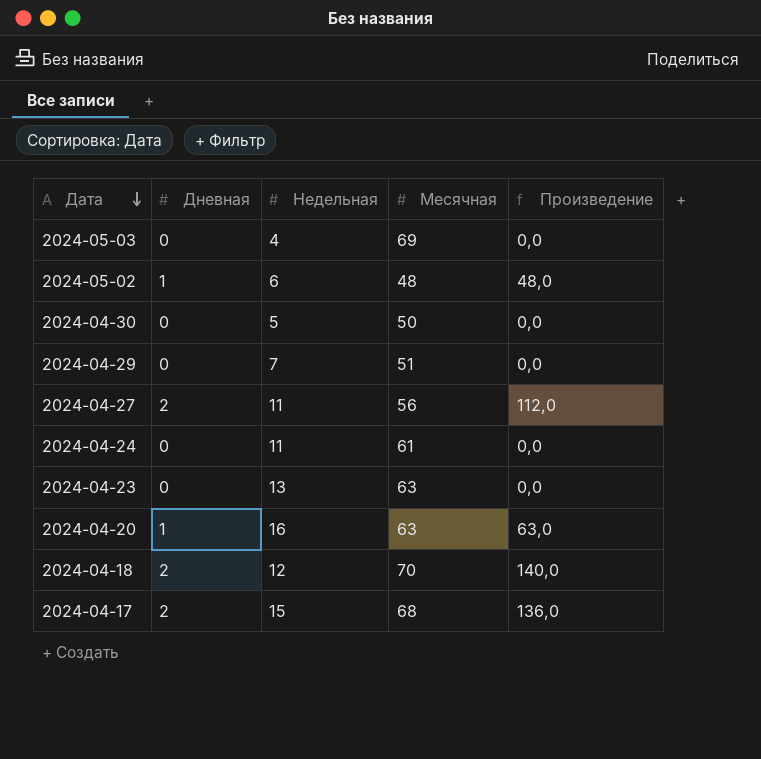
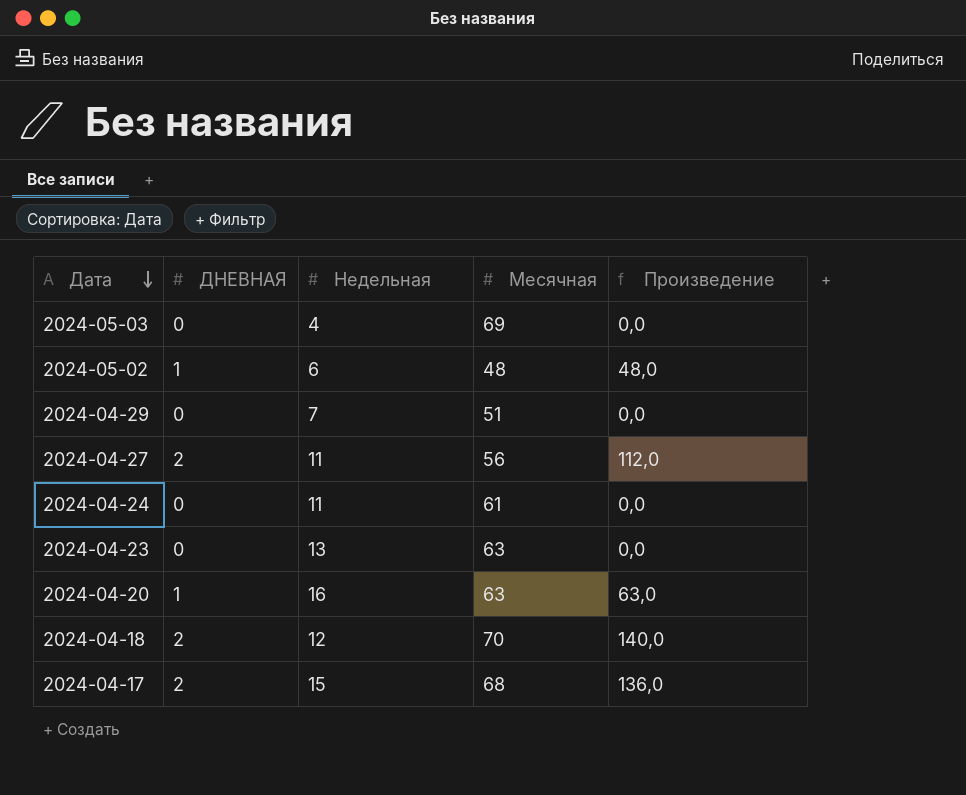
column name: Дневная -> ДНЕВНАЯ
row 2024-04-30: 0 | 5 | 50 | 0,0 -> none

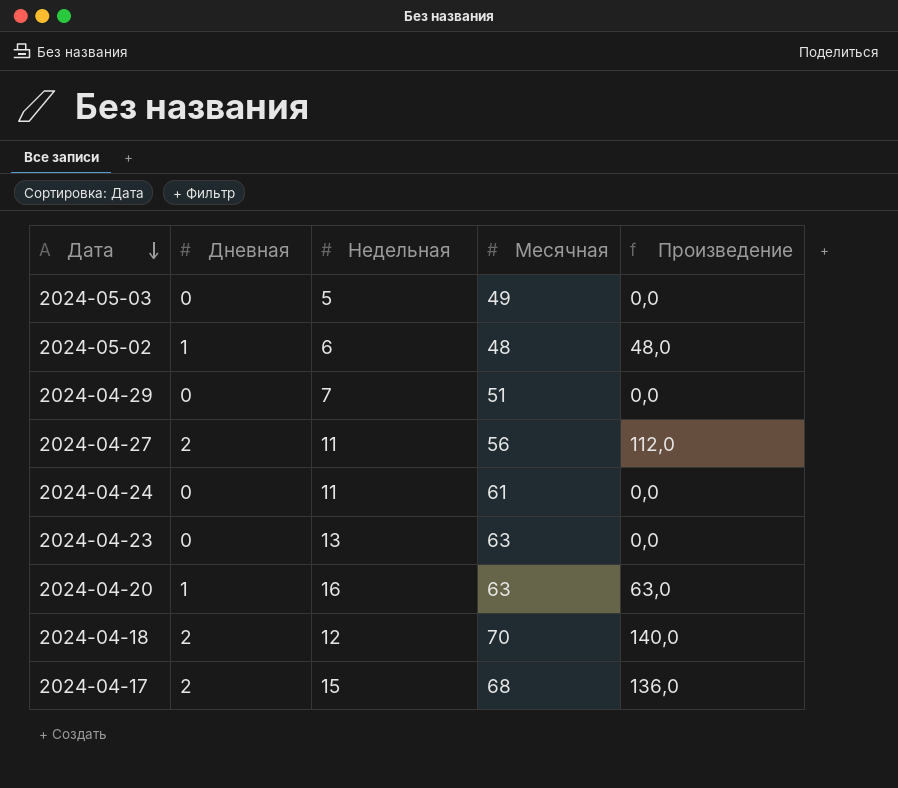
column name: ДНЕВНАЯ -> Дневная
2024-05-03 | Недельная: 4 -> 5
2024-05-03 | Месячная: 69 -> 49

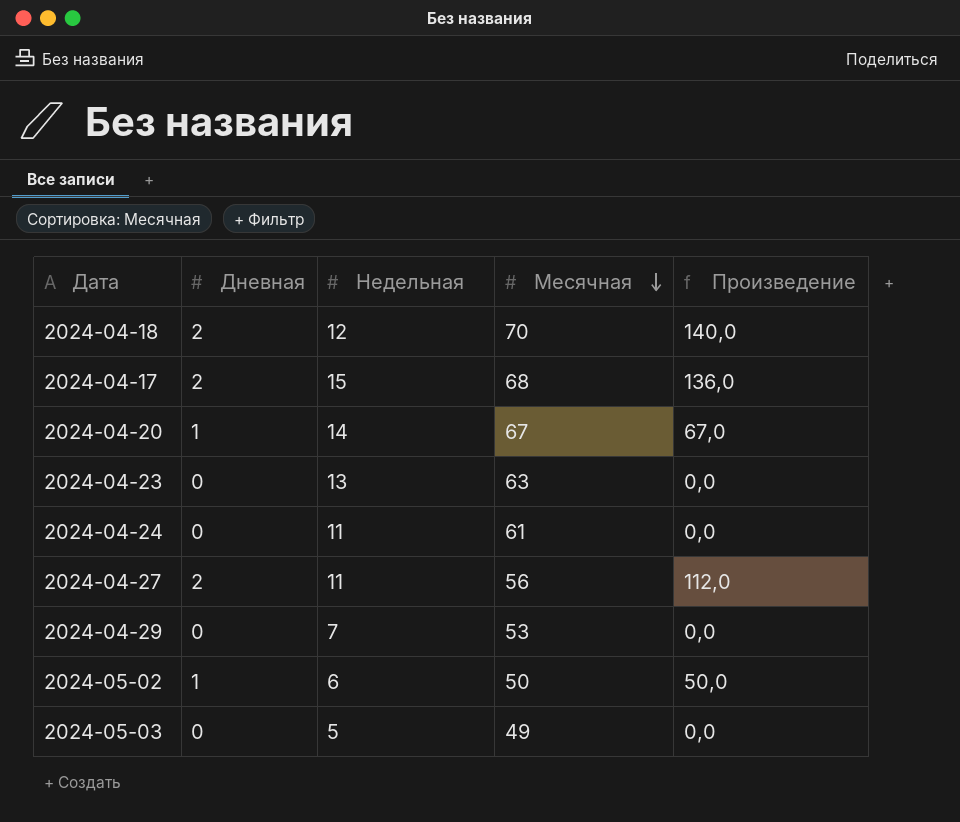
row order: Дата descending -> Месячная descending
2024-04-20 | Недельная: 16 -> 14
2024-04-20 | Месячная: 63 -> 67
2024-04-20 | Произведение: 63,0 -> 67,0
2024-04-29 | Месячная: 51 -> 53
2024-05-02 | Месячная: 48 -> 50
2024-05-02 | Произведение: 48,0 -> 50,0

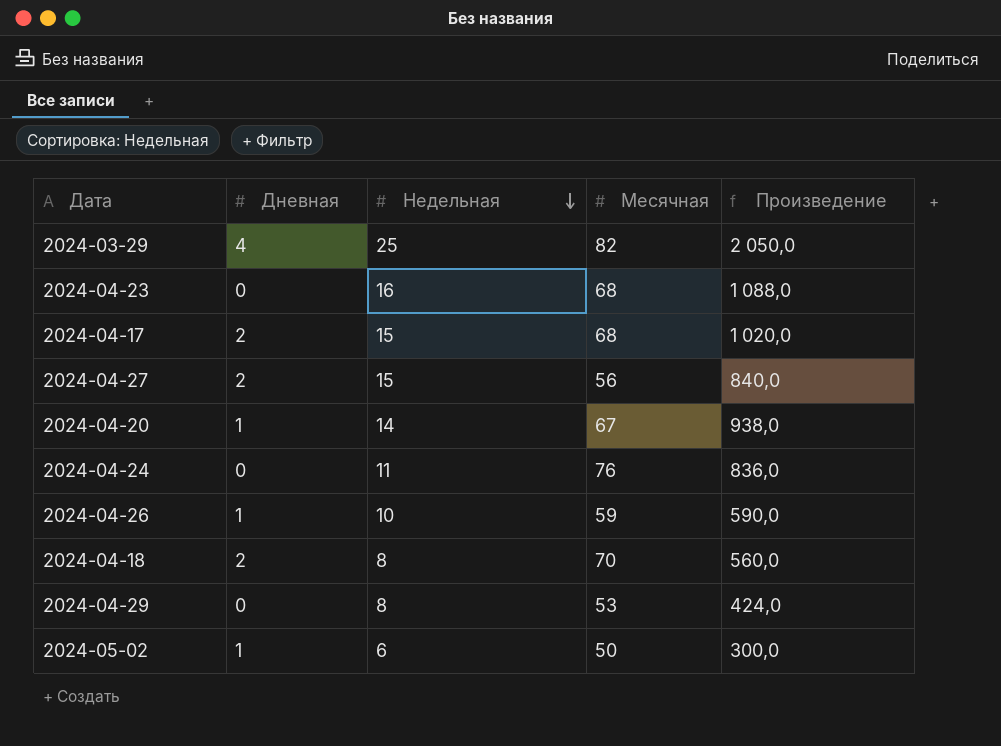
row order: Месячная descending -> Недельная descending
column Произведение | formula: [Дневная] * [Месячная] -> [Недельная] * [Месячная]
row 2024-05-03: 0 | 5 | 49 | 0,0 -> none
row 2024-03-29: none -> 4 | 25 | 82 | 2 050,0
2024-04-23 | Недельная: 13 -> 16
2024-04-23 | Месячная: 63 -> 68
2024-04-27 | Недельная: 11 -> 15
2024-04-24 | Месячная: 61 -> 76
row 2024-04-26: none -> 1 | 10 | 59 | 590,0
2024-04-18 | Недельная: 12 -> 8
2024-04-29 | Недельная: 7 -> 8

